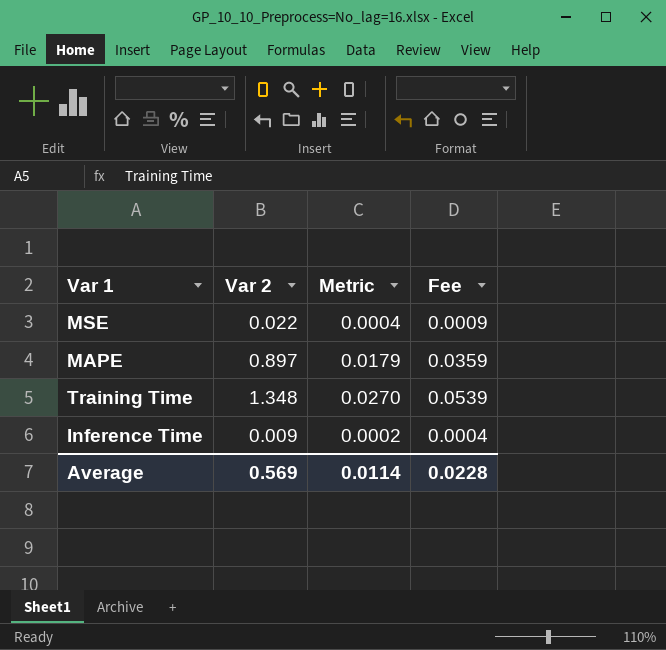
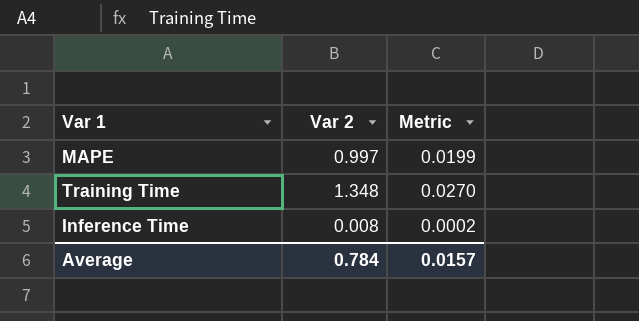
column Fee | formula: [Var 2] * 0.04 -> none
row MSE: 0.022 | 0.0004 | 0.0009 -> none
MAPE | Var 2: 0.897 -> 0.997
MAPE | Metric: 0.0179 -> 0.0199
Inference Time | Var 2: 0.009 -> 0.008
Average | Var 2: 0.569 -> 0.784
Average | Metric: 0.0114 -> 0.0157

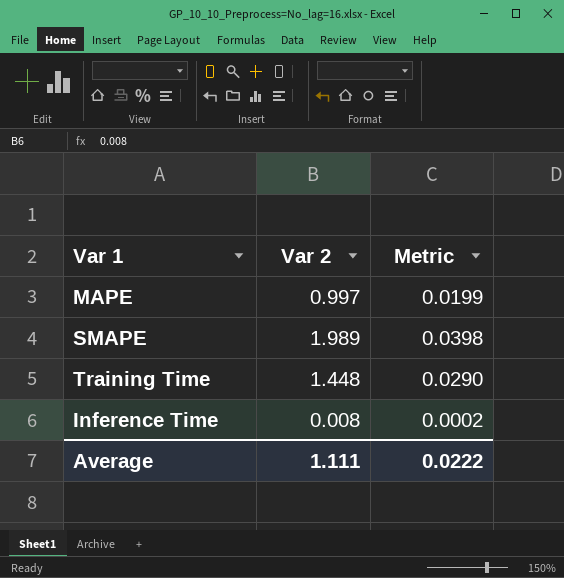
row SMAPE: none -> 1.989 | 0.0398
Training Time | Var 2: 1.348 -> 1.448
Training Time | Metric: 0.0270 -> 0.0290
Average | Var 2: 0.784 -> 1.111
Average | Metric: 0.0157 -> 0.0222

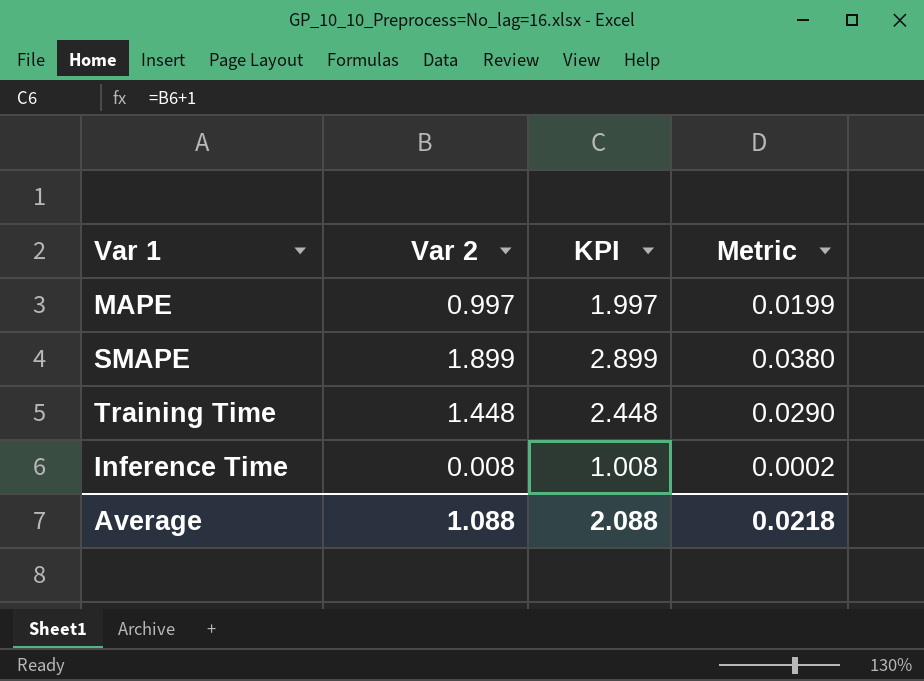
column KPI | formula: none -> [Var 2] + 1
SMAPE | Var 2: 1.989 -> 1.899
SMAPE | Metric: 0.0398 -> 0.0380
Average | Var 2: 1.111 -> 1.088
Average | Metric: 0.0222 -> 0.0218

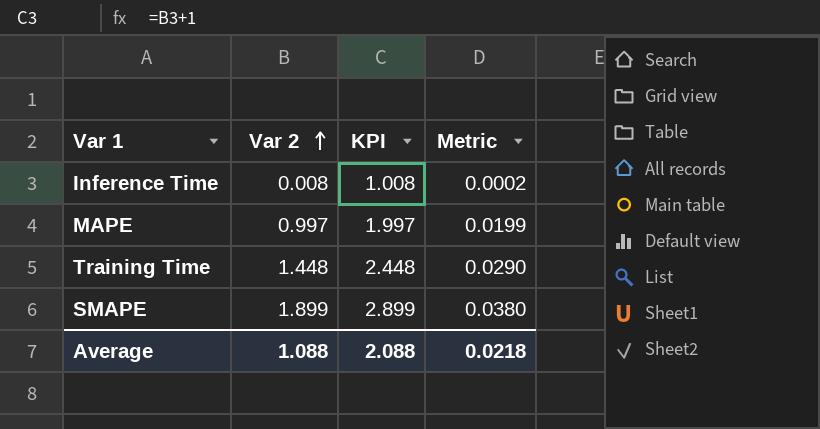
row order: none -> Var 2 ascending

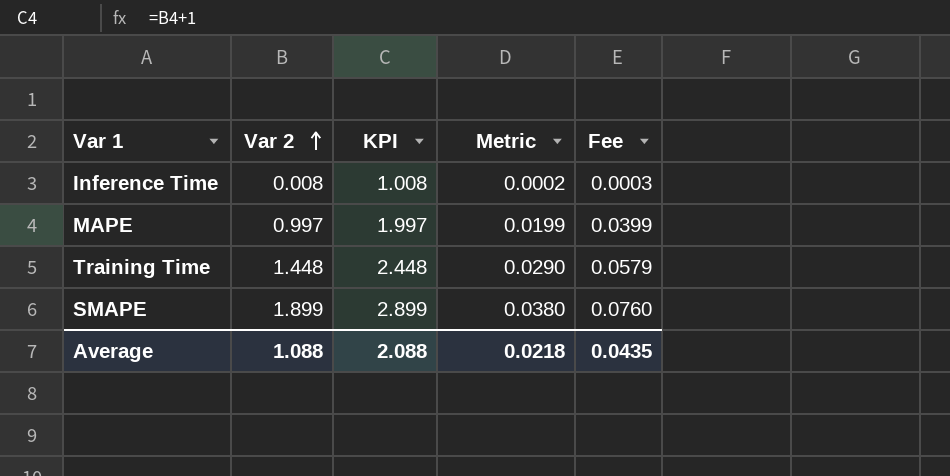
column Fee | formula: none -> [Var 2] * 0.04

